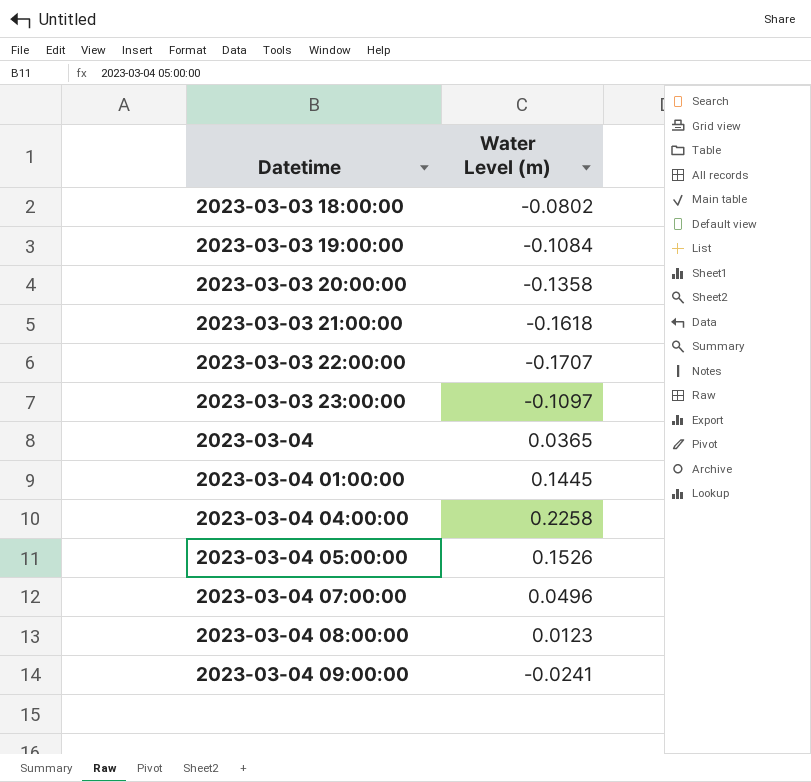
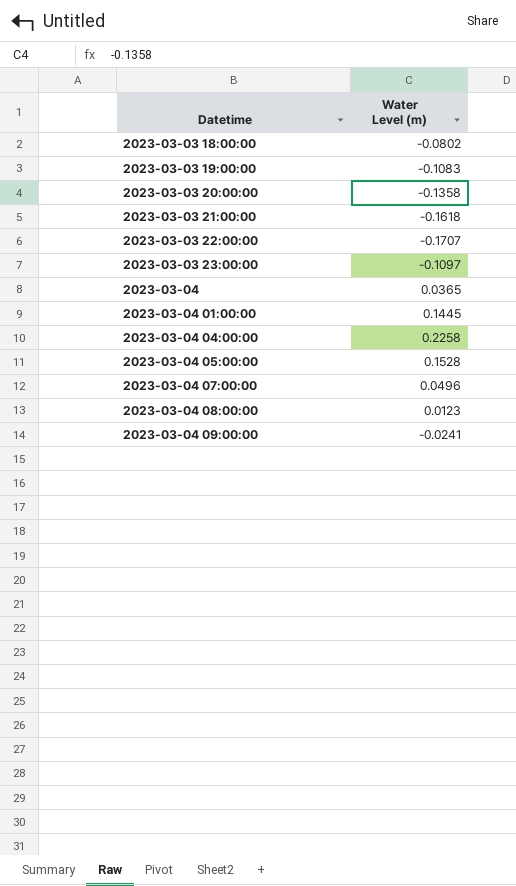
2023-03-03 19:00:00 | Water Level (m): -0.1084 -> -0.1083
2023-03-04 05:00:00 | Water Level (m): 0.1526 -> 0.1528

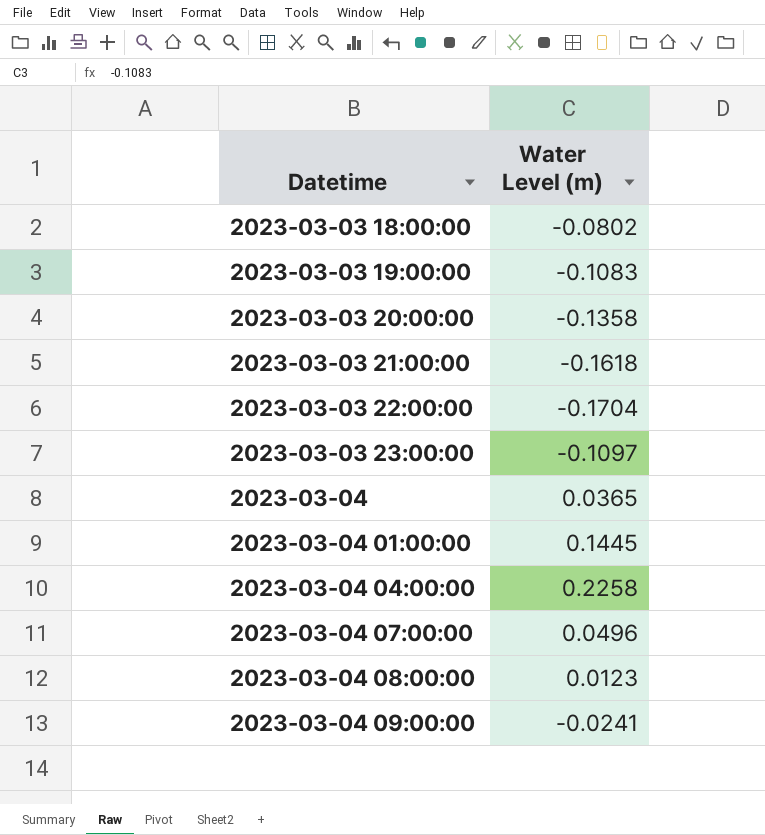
row 2023-03-04 05:00:00: 0.1528 -> none
2023-03-03 22:00:00 | Water Level (m): -0.1707 -> -0.1704

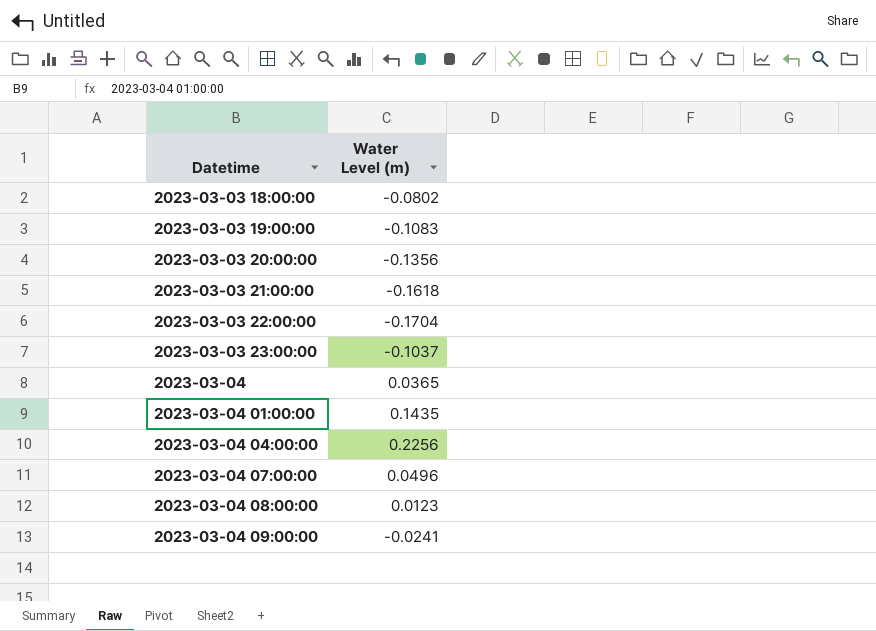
2023-03-03 20:00:00 | Water Level (m): -0.1358 -> -0.1356
2023-03-03 23:00:00 | Water Level (m): -0.1097 -> -0.1037
2023-03-04 01:00:00 | Water Level (m): 0.1445 -> 0.1435
2023-03-04 04:00:00 | Water Level (m): 0.2258 -> 0.2256

